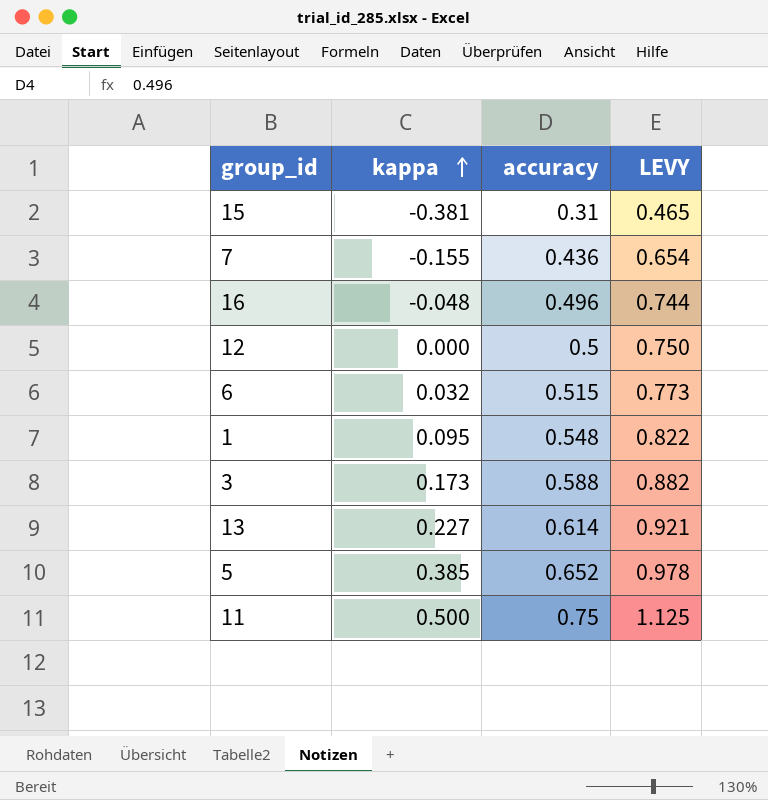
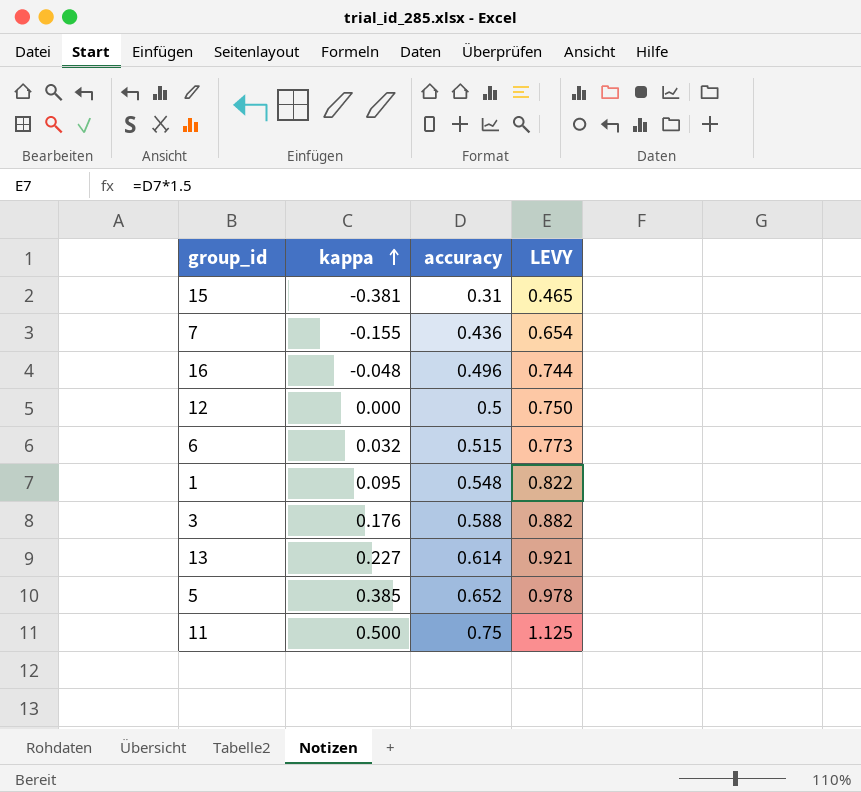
3 | kappa: 0.173 -> 0.176

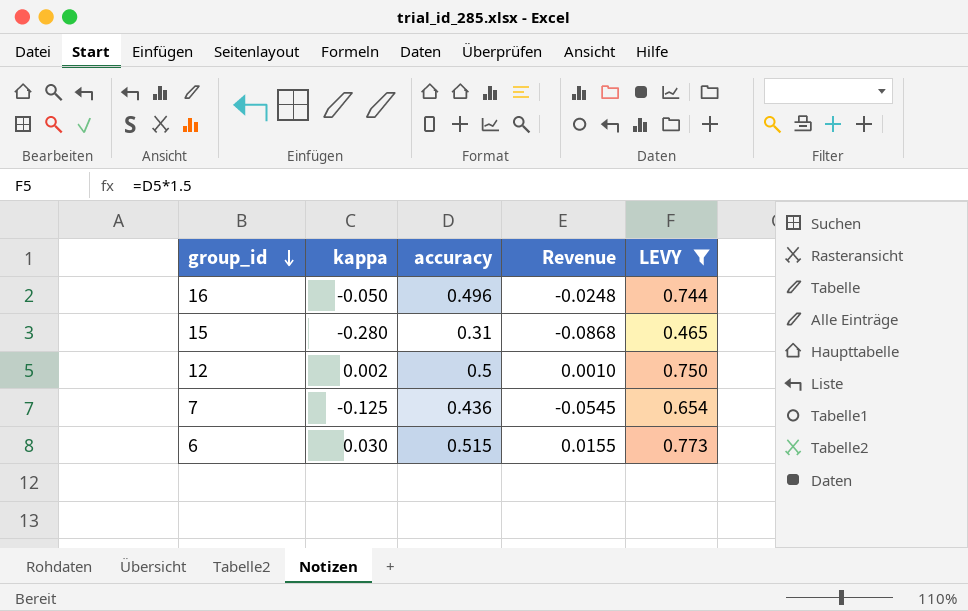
filter: none -> LEVY <= 0.773
row order: kappa ascending -> group_id descending
column Revenue | formula: none -> [kappa] * [accuracy]
16 | kappa: -0.048 -> -0.050
15 | kappa: -0.381 -> -0.280
12 | kappa: 0.000 -> 0.002
7 | kappa: -0.155 -> -0.125
6 | kappa: 0.032 -> 0.030

